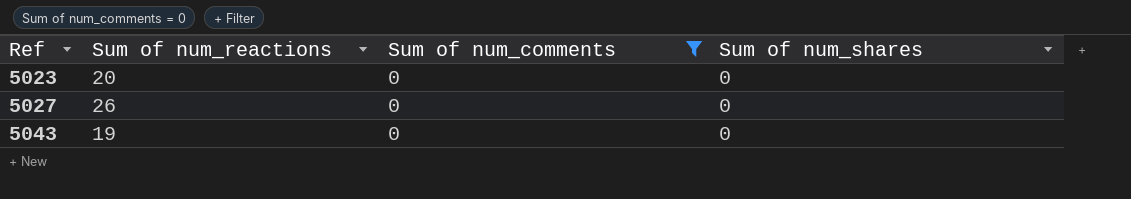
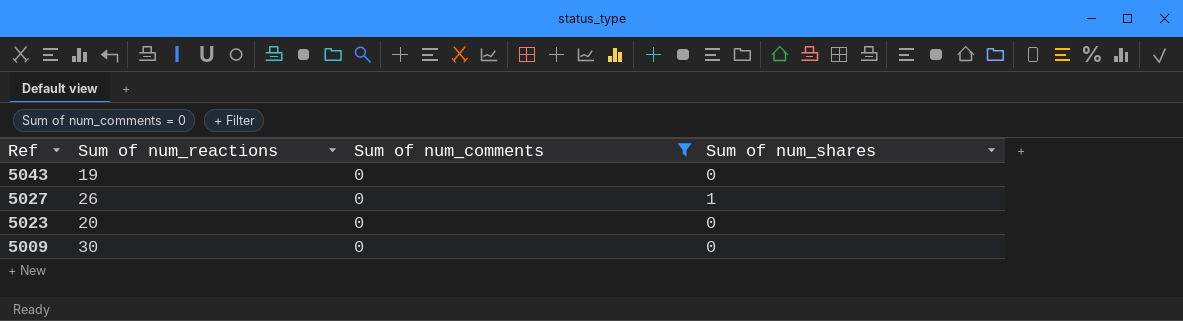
row order: Ref ascending -> Ref descending
5027 | Sum of num_shares: 0 -> 1
row 5009: none -> 30 | 0 | 0

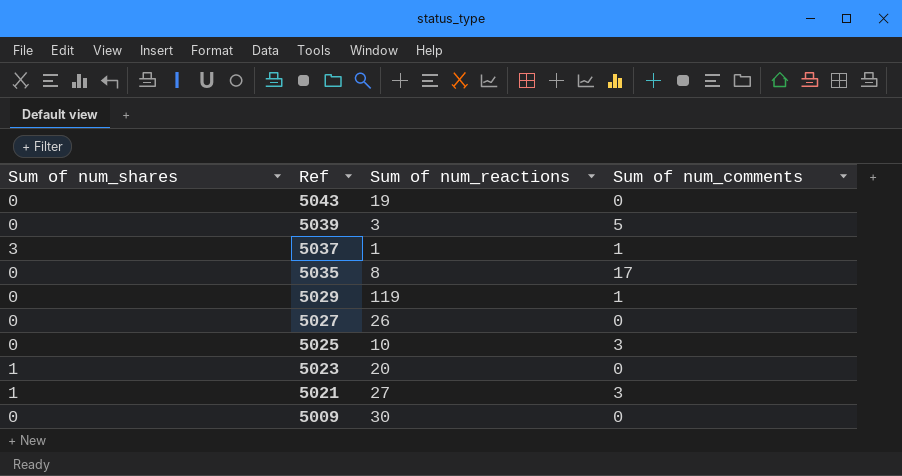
filter: Sum of num_comments = 0 -> none
column Sum of num_shares | position: 4 -> 1
5027 | Sum of num_shares: 1 -> 0
5023 | Sum of num_shares: 0 -> 1

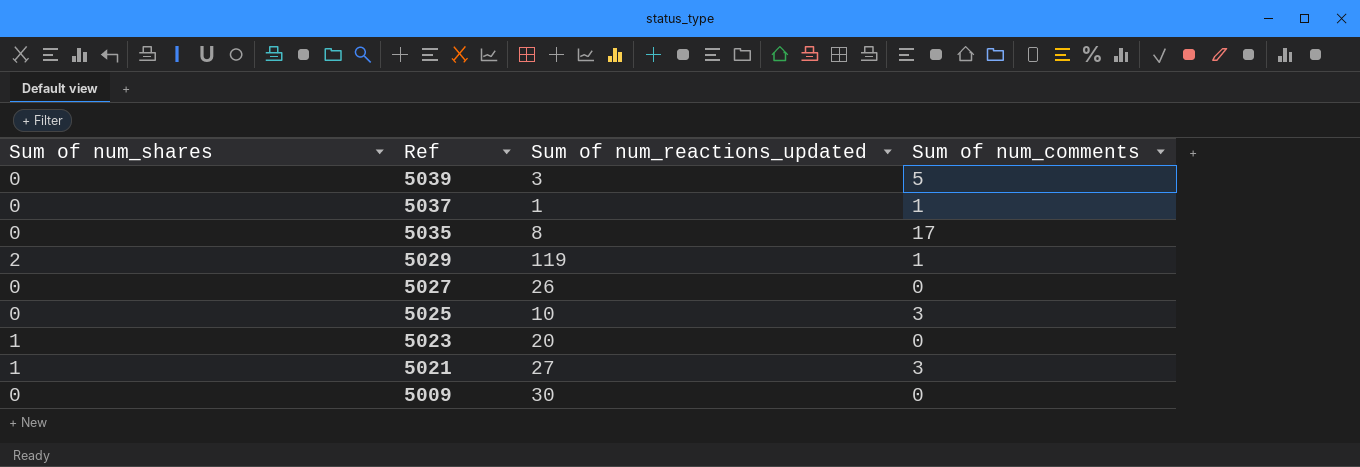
column name: Sum of num_reactions -> Sum of num_reactions_updated
row 5043: 0 | 19 | 0 -> none
5037 | Sum of num_shares: 3 -> 0
5029 | Sum of num_shares: 0 -> 2

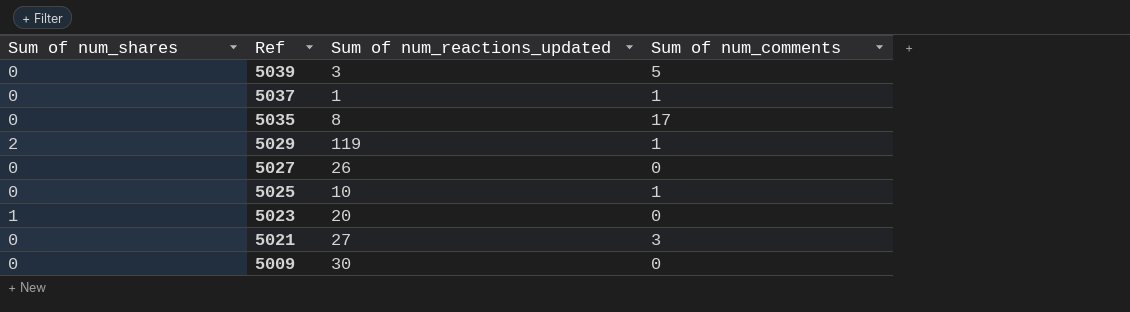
5025 | Sum of num_comments: 3 -> 1
5021 | Sum of num_shares: 1 -> 0

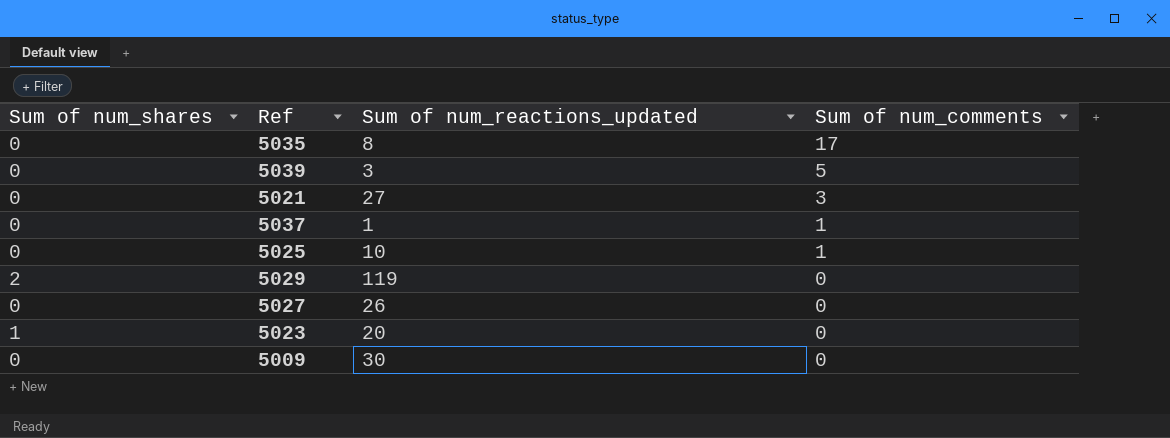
row order: Ref descending -> Sum of num_comments descending
5029 | Sum of num_comments: 1 -> 0

